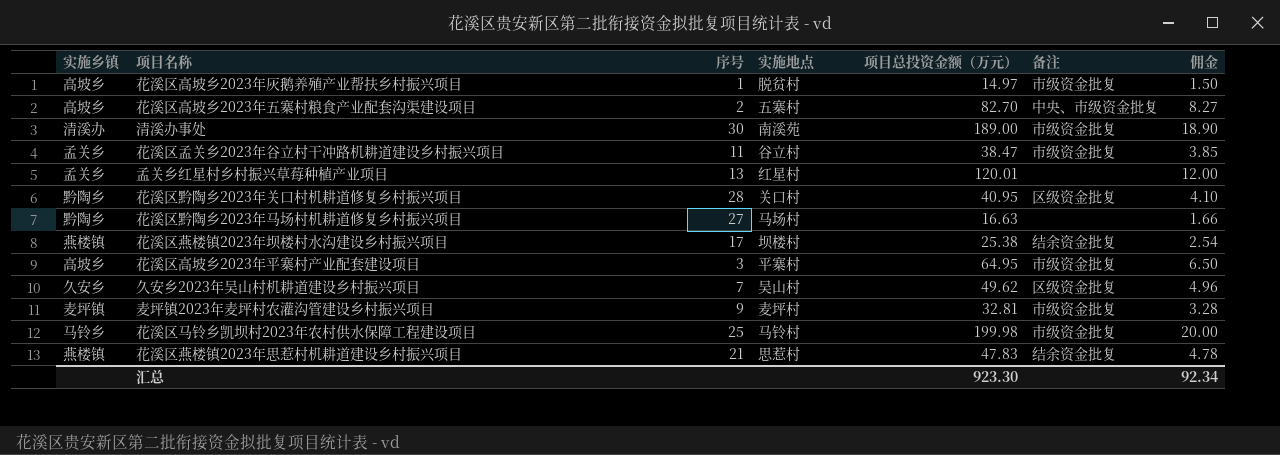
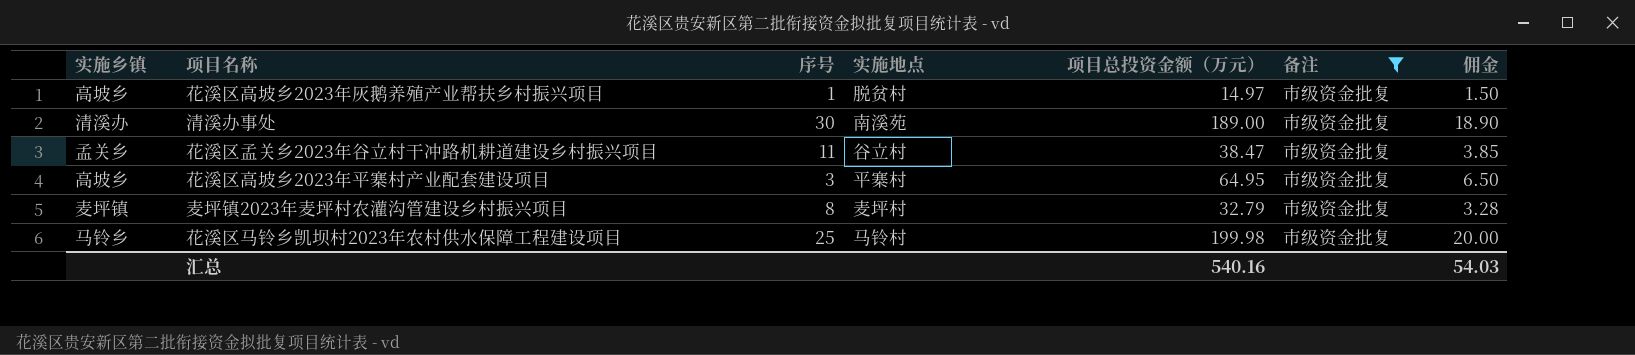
filter: none -> 备注 = 市级资金批复
麦坪镇2023年麦坪村农灌沟管建设乡村振兴项目 | 序号: 9 -> 8
麦坪镇2023年麦坪村农灌沟管建设乡村振兴项目 | 项目总投资金额（万元）: 32.81 -> 32.79
汇总 | 项目总投资金额（万元）: 923.30 -> 540.16
汇总 | 佣金: 92.34 -> 54.03

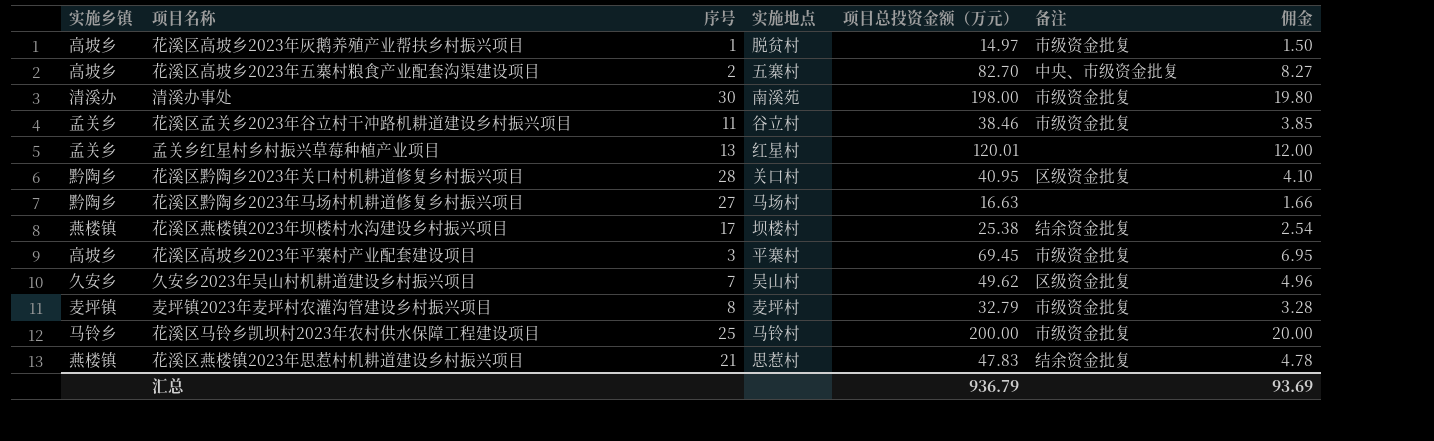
filter: 备注 = 市级资金批复 -> none
清溪办事处 | 项目总投资金额（万元）: 189.00 -> 198.00
清溪办事处 | 佣金: 18.90 -> 19.80
花溪区孟关乡2023年谷立村干冲路机耕道建设乡村振兴项目 | 项目总投资金额（万元）: 38.47 -> 38.46
花溪区高坡乡2023年平寨村产业配套建设项目 | 项目总投资金额（万元）: 64.95 -> 69.45
花溪区高坡乡2023年平寨村产业配套建设项目 | 佣金: 6.50 -> 6.95
花溪区马铃乡凯坝村2023年农村供水保障工程建设项目 | 项目总投资金额（万元）: 199.98 -> 200.00
汇总 | 项目总投资金额（万元）: 540.16 -> 936.79
汇总 | 佣金: 54.03 -> 93.69

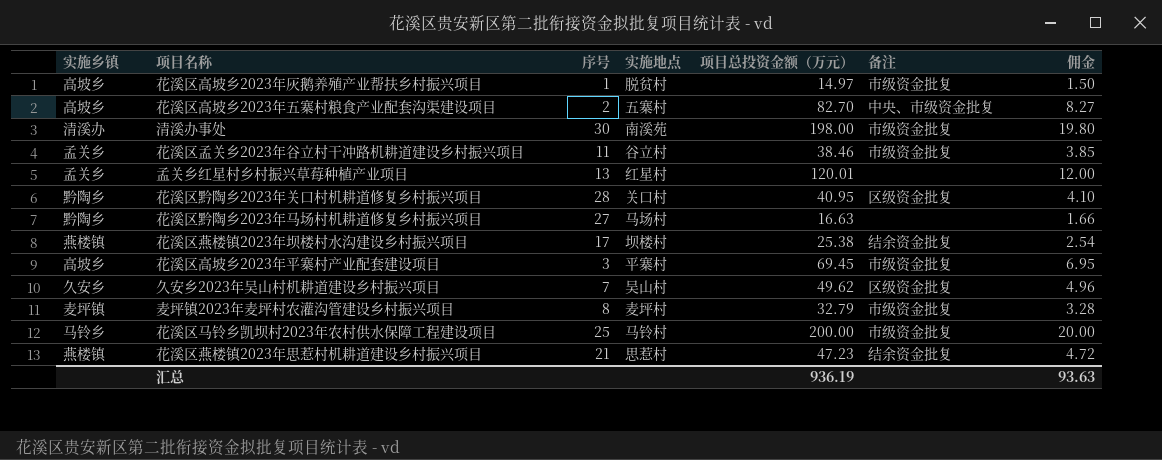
花溪区燕楼镇2023年思惹村机耕道建设乡村振兴项目 | 项目总投资金额（万元）: 47.83 -> 47.23
花溪区燕楼镇2023年思惹村机耕道建设乡村振兴项目 | 佣金: 4.78 -> 4.72
汇总 | 项目总投资金额（万元）: 936.79 -> 936.19
汇总 | 佣金: 93.69 -> 93.63

